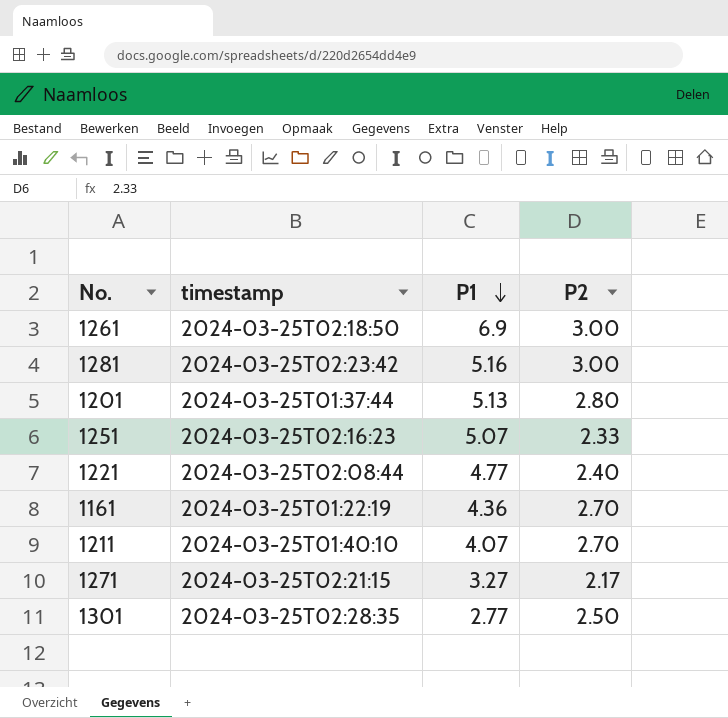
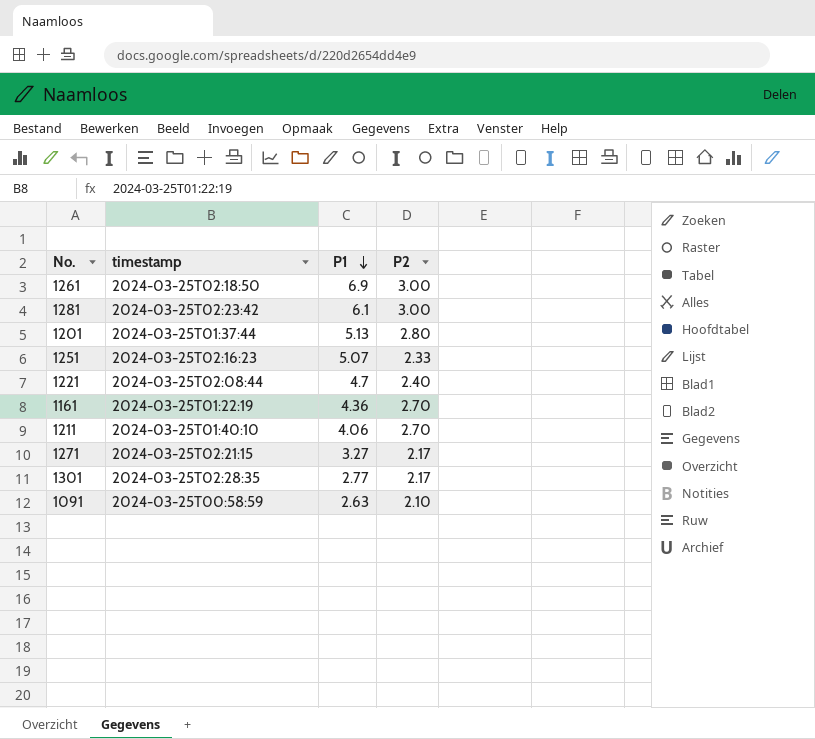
1281 | P1: 5.16 -> 6.1
1221 | P1: 4.77 -> 4.7
1211 | P1: 4.07 -> 4.06
1301 | P2: 2.50 -> 2.17
row 1091: none -> 2024-03-25T00:58:59 | 2.63 | 2.10

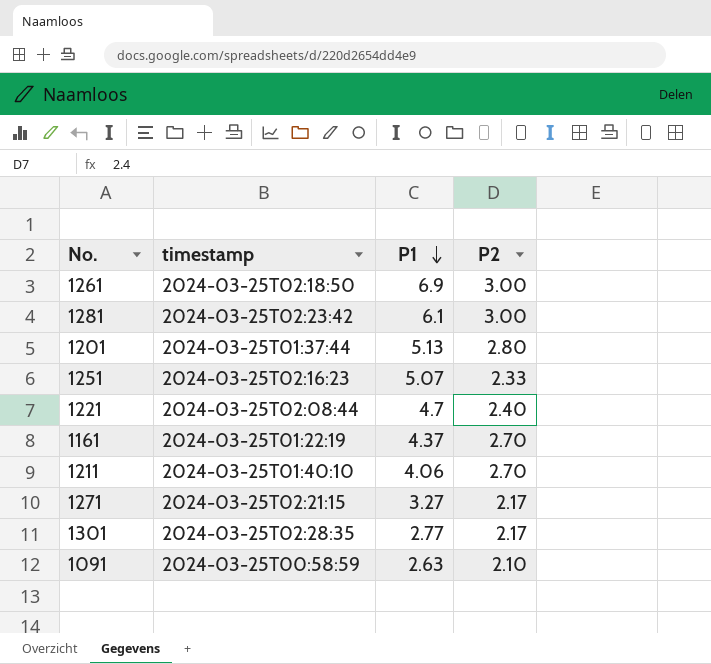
1161 | P1: 4.36 -> 4.37

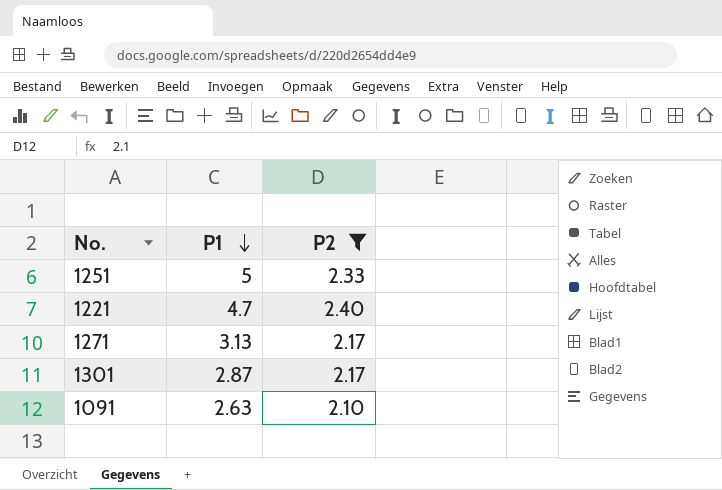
filter: none -> P2 <= 2.40
column timestamp | position: 2 -> none
1251 | P1: 5.07 -> 5
1271 | P1: 3.27 -> 3.13
1301 | P1: 2.77 -> 2.87

